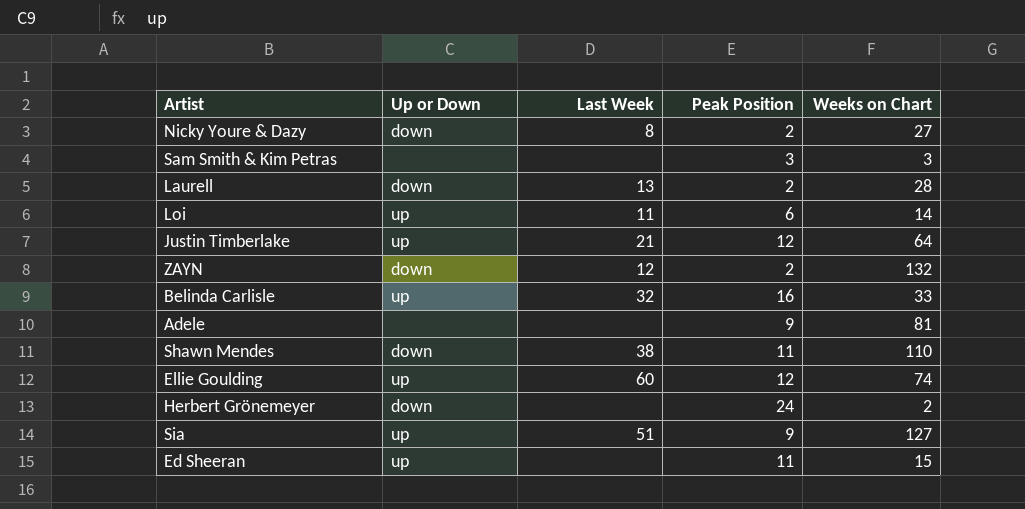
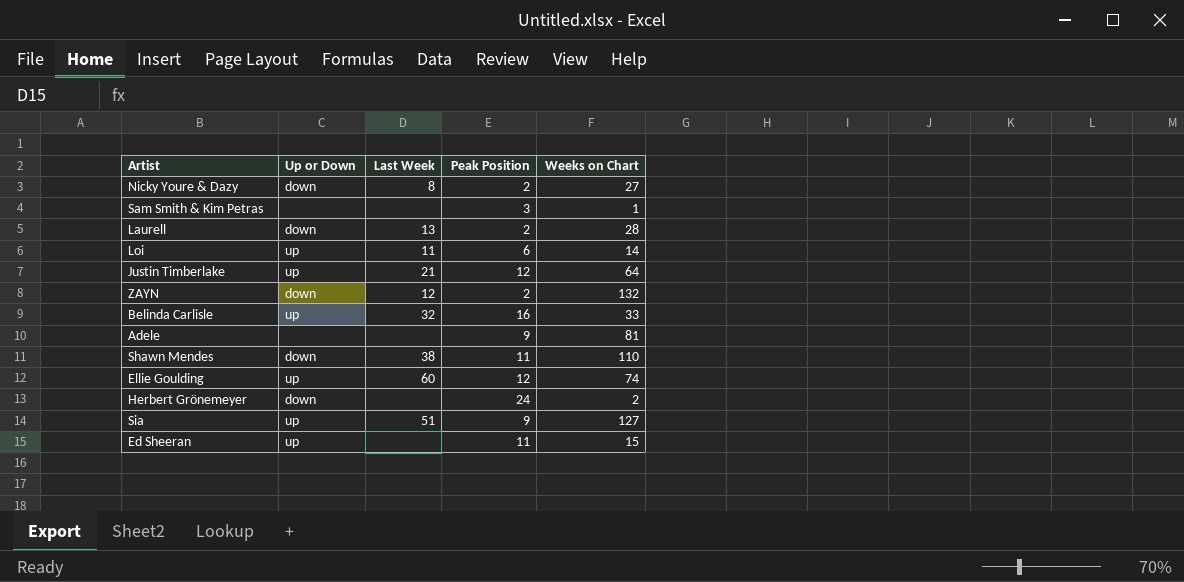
Sam Smith & Kim Petras | Weeks on Chart: 3 -> 1

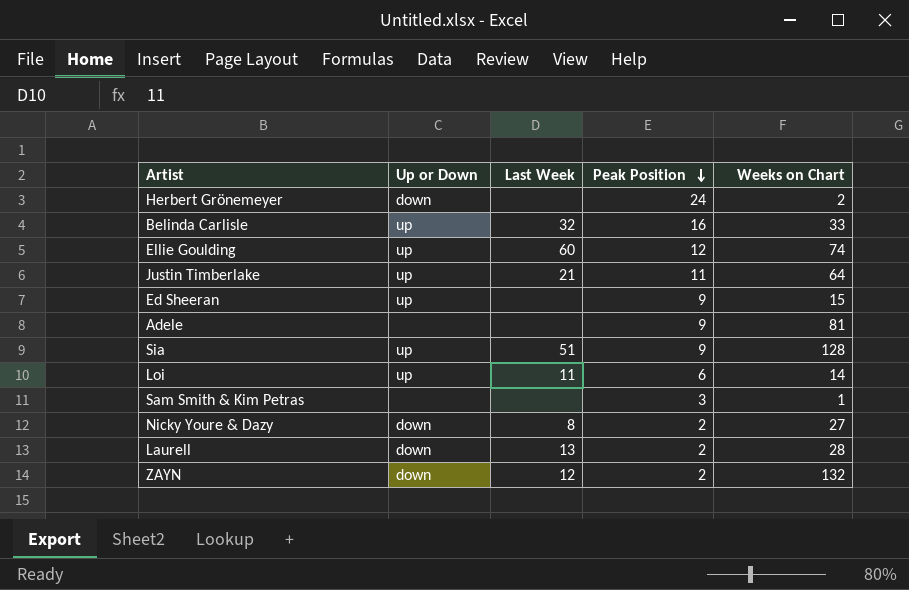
row order: none -> Peak Position descending
row Shawn Mendes: down | 38 | 11 | 110 -> none
Justin Timberlake | Peak Position: 12 -> 11
Ed Sheeran | Peak Position: 11 -> 9
Sia | Weeks on Chart: 127 -> 128

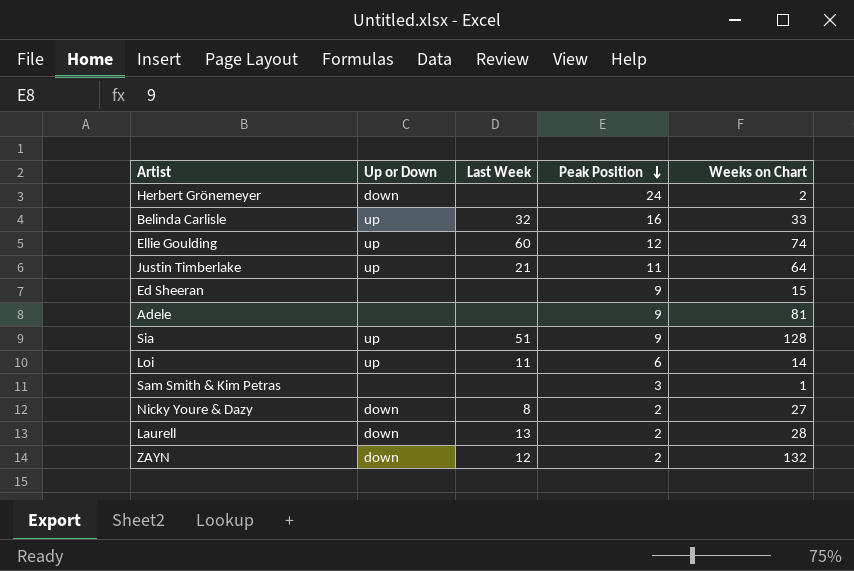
Ed Sheeran | Up or Down: up -> none

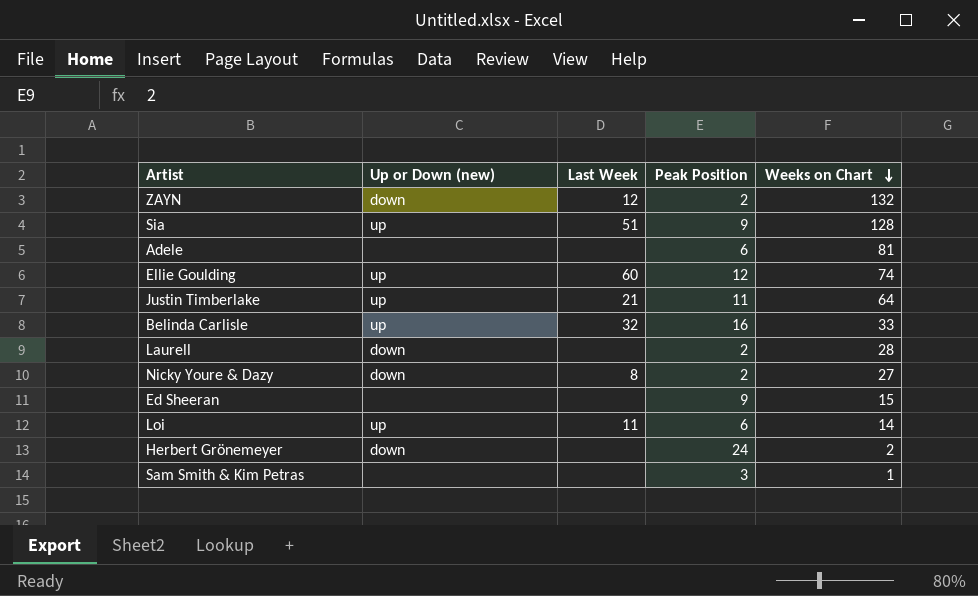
row order: Peak Position descending -> Weeks on Chart descending
column name: Up or Down -> Up or Down (new)
Adele | Peak Position: 9 -> 6
Laurell | Last Week: 13 -> none

